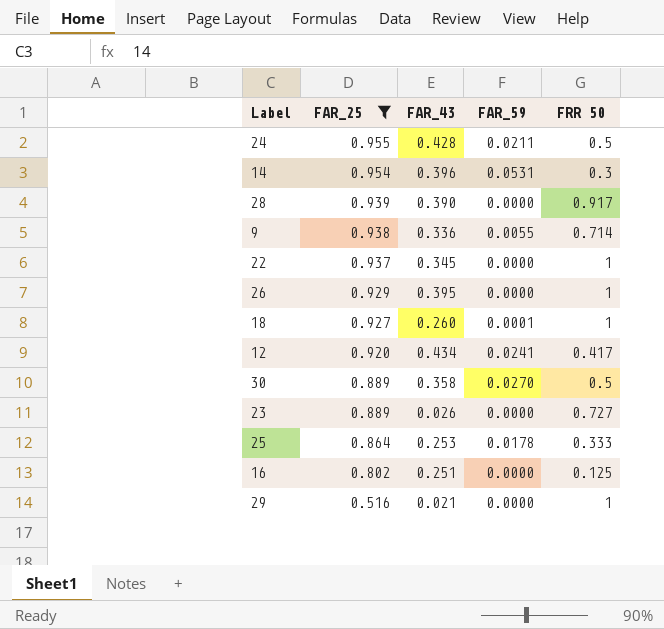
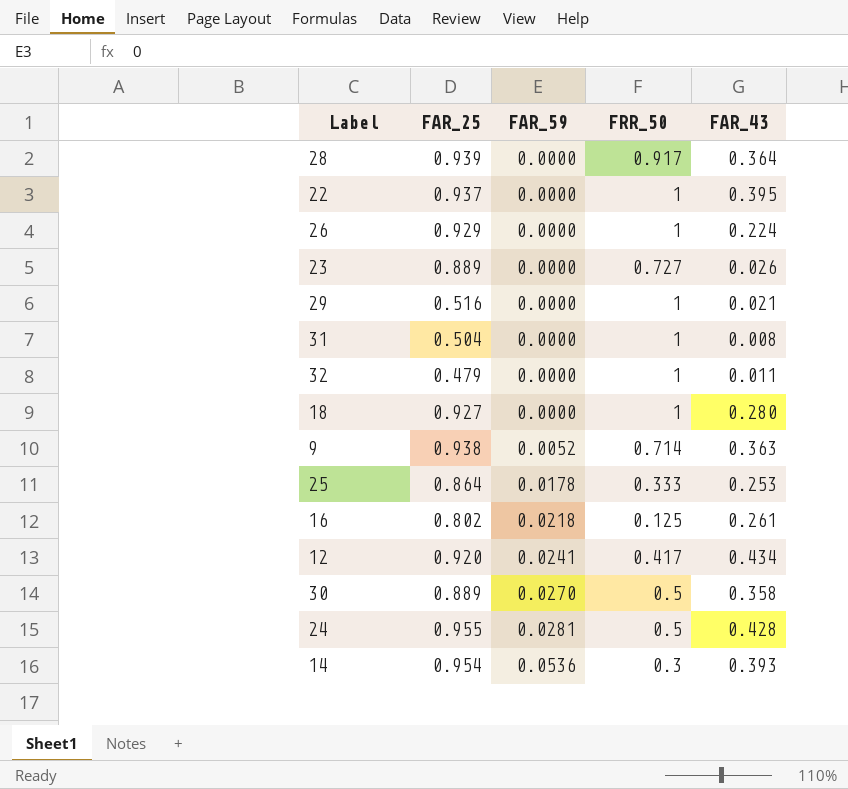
filter: FAR_25 >= 0.516 -> none
row order: FAR_25 descending -> FAR_59 ascending
column name: FRR 50 -> FRR_50
column FAR_43 | position: 3 -> 5
28 | FAR_43: 0.390 -> 0.364
22 | FAR_43: 0.345 -> 0.395
26 | FAR_43: 0.395 -> 0.224
18 | FAR_59: 0.0001 -> 0.0000
18 | FAR_43: 0.260 -> 0.280
9 | FAR_59: 0.0055 -> 0.0052
9 | FAR_43: 0.336 -> 0.363
16 | FAR_59: 0.0000 -> 0.0218
16 | FAR_43: 0.251 -> 0.261
24 | FAR_59: 0.0211 -> 0.0281
14 | FAR_59: 0.0531 -> 0.0536
14 | FAR_43: 0.396 -> 0.393

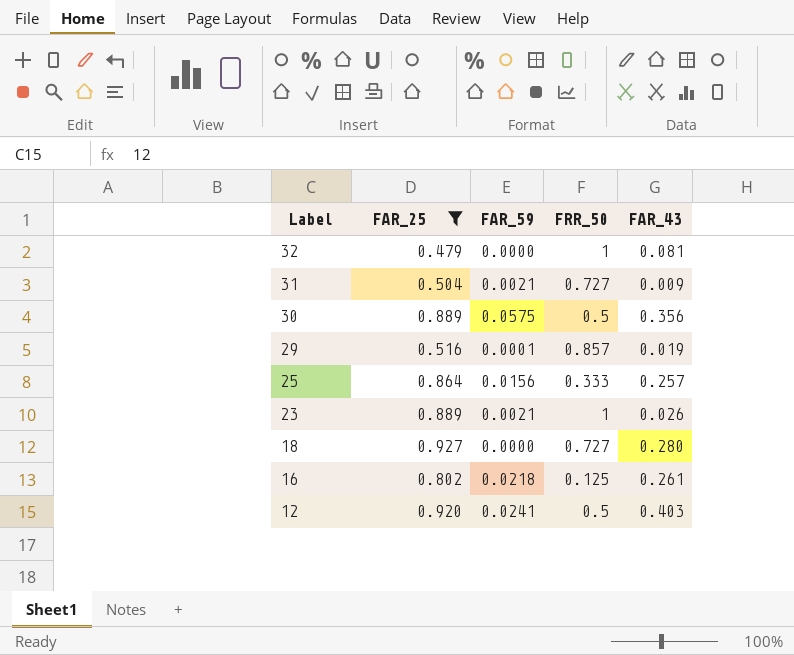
filter: none -> FAR_25 <= 0.927
row order: FAR_59 ascending -> Label descending
32 | FAR_43: 0.011 -> 0.081
31 | FAR_59: 0.0000 -> 0.0021
31 | FRR_50: 1 -> 0.727
31 | FAR_43: 0.008 -> 0.009
30 | FAR_59: 0.0270 -> 0.0575
30 | FAR_43: 0.358 -> 0.356
29 | FAR_59: 0.0000 -> 0.0001
29 | FRR_50: 1 -> 0.857
29 | FAR_43: 0.021 -> 0.019
25 | FAR_59: 0.0178 -> 0.0156
25 | FAR_43: 0.253 -> 0.257
23 | FAR_59: 0.0000 -> 0.0021
23 | FRR_50: 0.727 -> 1
18 | FRR_50: 1 -> 0.727
12 | FRR_50: 0.417 -> 0.5
12 | FAR_43: 0.434 -> 0.403

